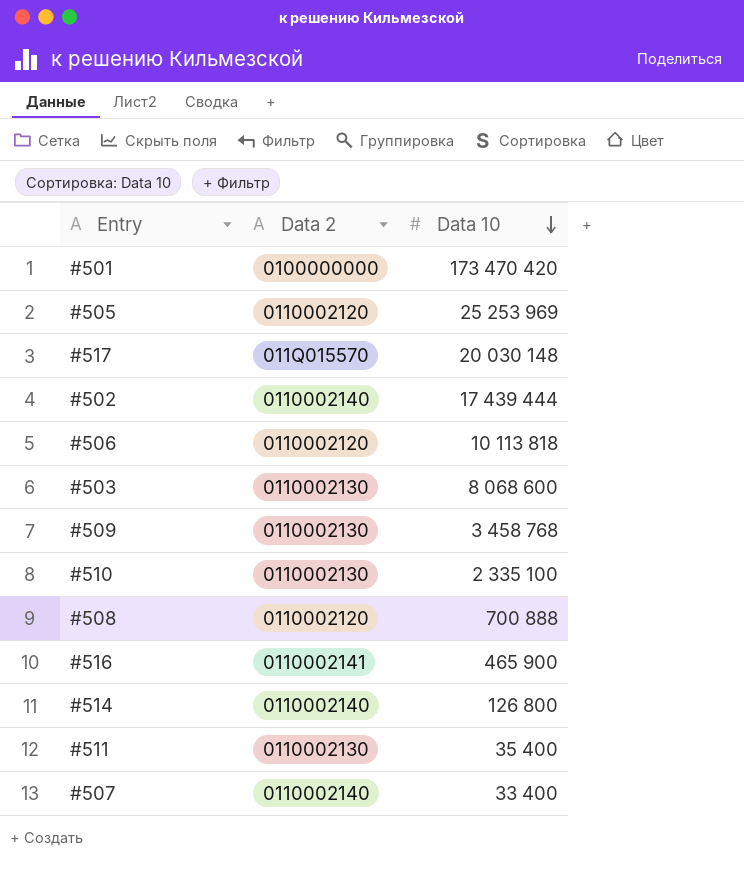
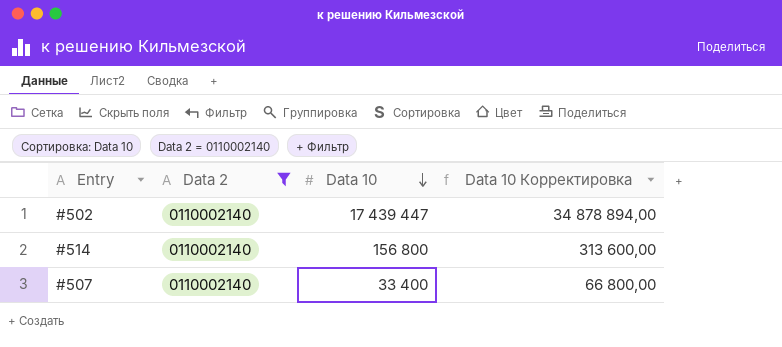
filter: none -> Data 2 = 0110002140
column Data 10 Корректировка | formula: none -> [Data 10] * 2
#502 | Data 10: 17 439 444 -> 17 439 447
#514 | Data 10: 126 800 -> 156 800

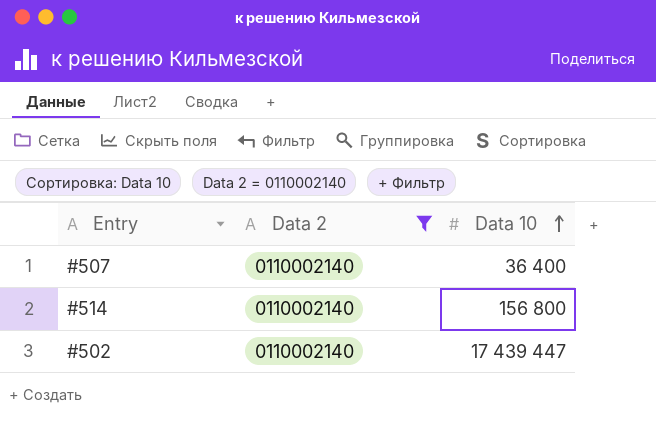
row order: Data 10 descending -> Data 10 ascending
column Data 10 Корректировка | formula: [Data 10] * 2 -> none
#507 | Data 10: 33 400 -> 36 400

